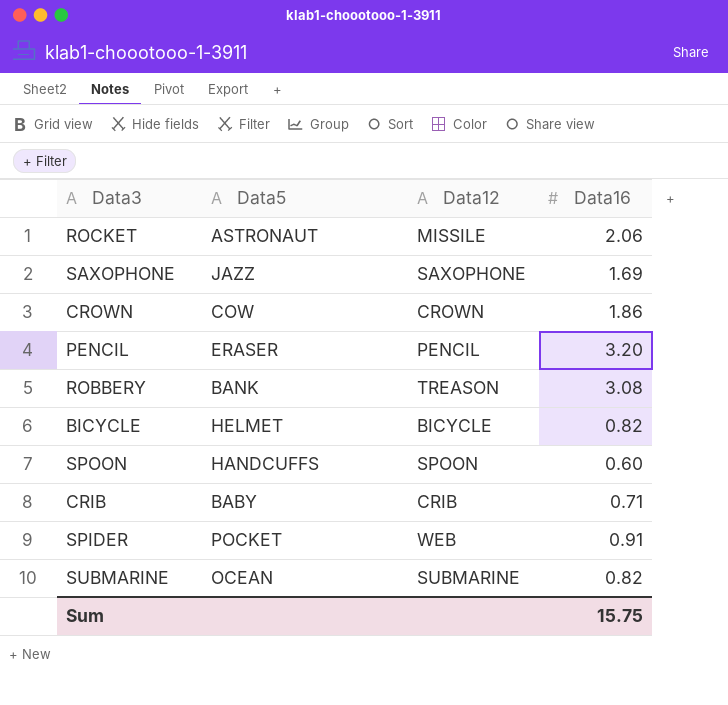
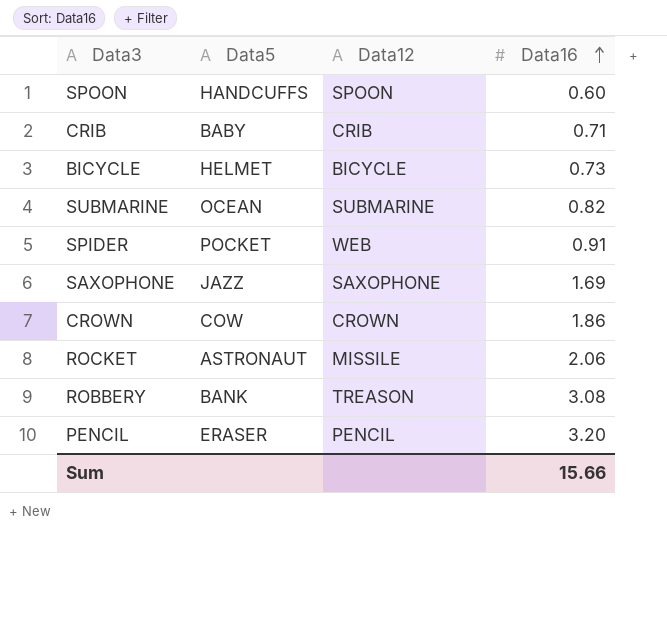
row order: none -> Data16 ascending
BICYCLE | Data16: 0.82 -> 0.73
Sum | Data16: 15.75 -> 15.66

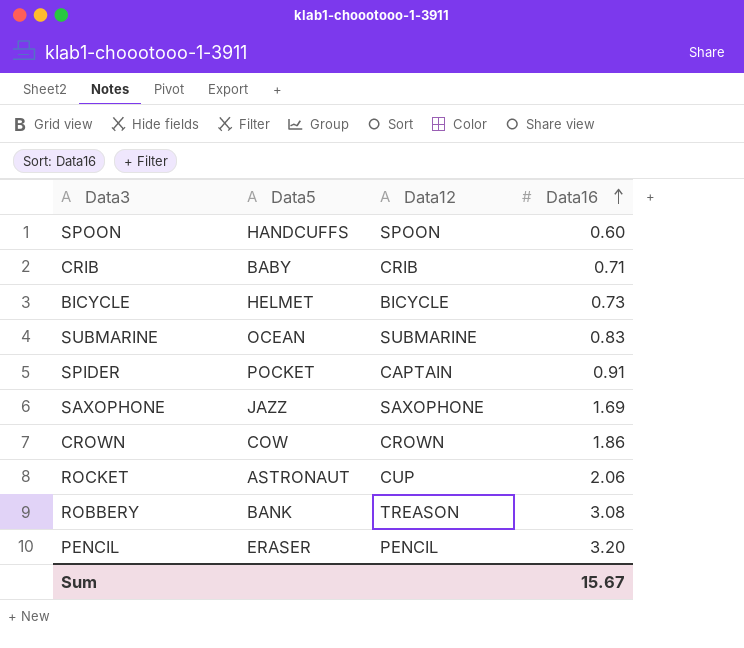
SUBMARINE | Data16: 0.82 -> 0.83
SPIDER | Data12: WEB -> CAPTAIN
ROCKET | Data12: MISSILE -> CUP
Sum | Data16: 15.66 -> 15.67

